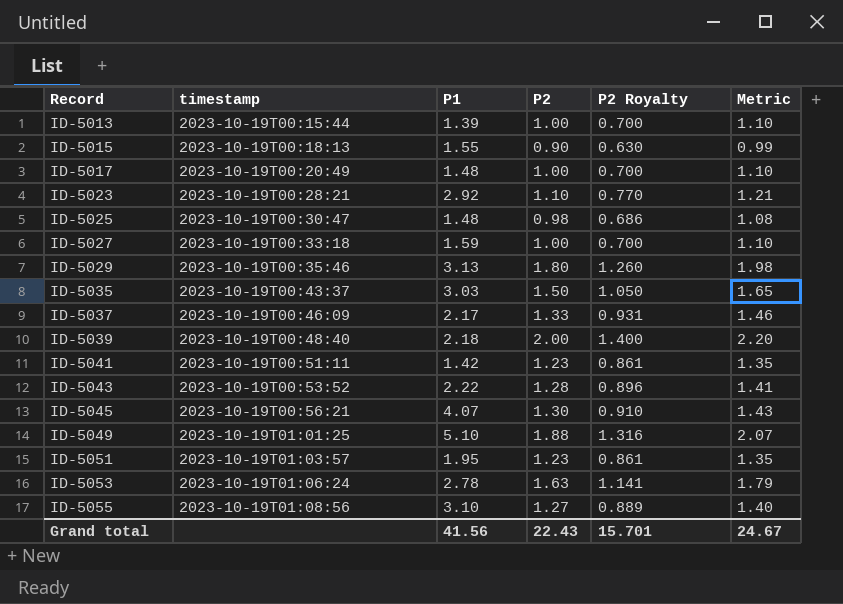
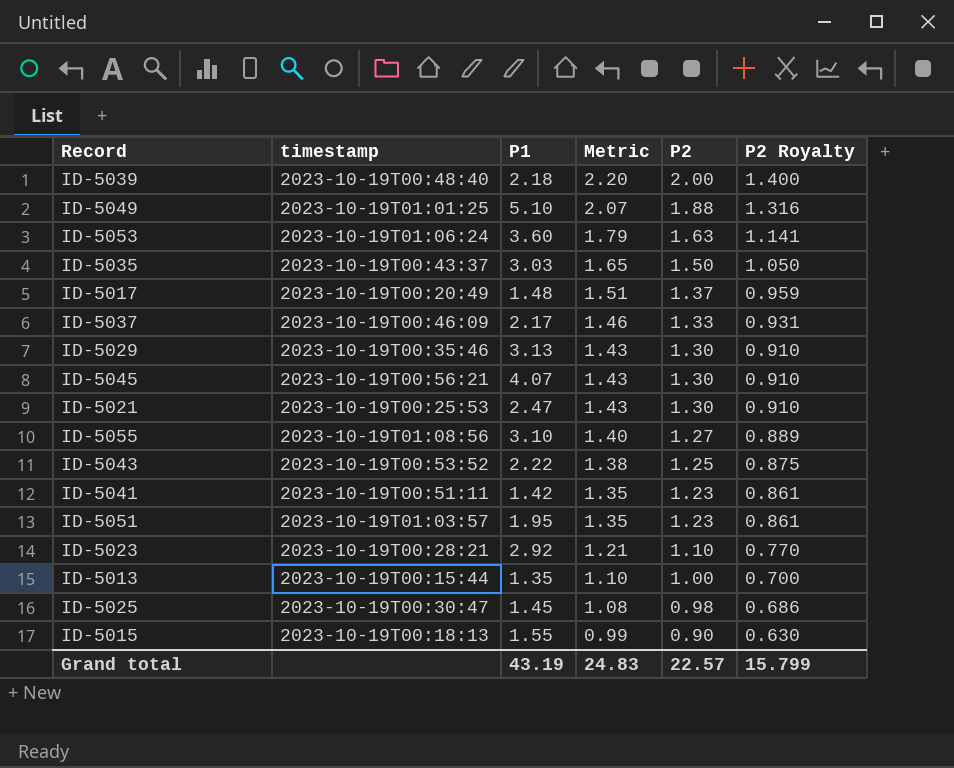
row order: Record ascending -> Metric descending
column Metric | position: 6 -> 4
row ID-5027: 2023-10-19T00:33:18 | 1.59 | 1.00 | 0.700 | 1.10 -> none
ID-5053 | P1: 2.78 -> 3.60
ID-5017 | Metric: 1.10 -> 1.51
ID-5017 | P2: 1.00 -> 1.37
ID-5017 | P2 Royalty: 0.700 -> 0.959
ID-5029 | Metric: 1.98 -> 1.43
ID-5029 | P2: 1.80 -> 1.30
ID-5029 | P2 Royalty: 1.260 -> 0.910
row ID-5021: none -> 2023-10-19T00:25:53 | 2.47 | 1.43 | 1.30 | 0.910
ID-5043 | Metric: 1.41 -> 1.38
ID-5043 | P2: 1.28 -> 1.25
ID-5043 | P2 Royalty: 0.896 -> 0.875
ID-5013 | P1: 1.39 -> 1.35
ID-5025 | P1: 1.48 -> 1.45
Grand total | P1: 41.56 -> 43.19
Grand total | Metric: 24.67 -> 24.83
Grand total | P2: 22.43 -> 22.57
Grand total | P2 Royalty: 15.701 -> 15.799

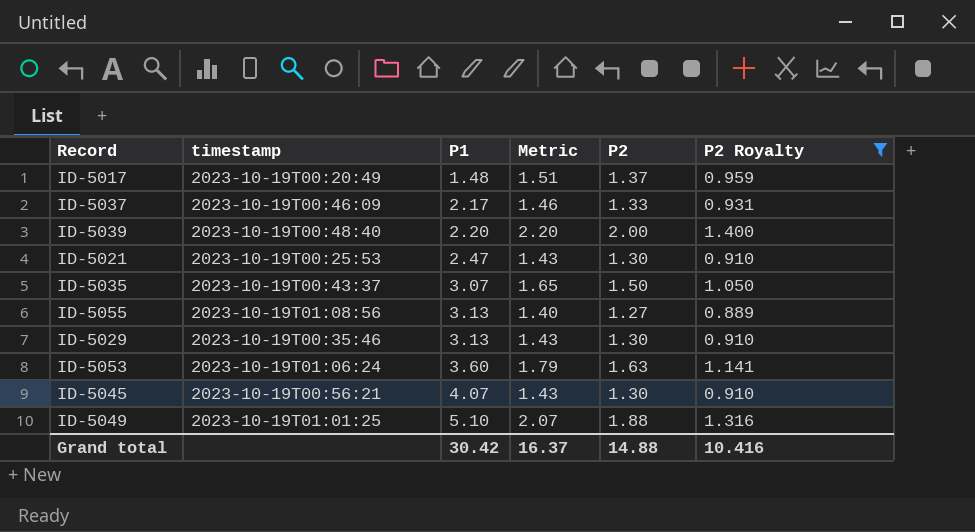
filter: none -> P2 Royalty >= 0.889
row order: Metric descending -> P1 ascending
ID-5039 | P1: 2.18 -> 2.20
ID-5035 | P1: 3.03 -> 3.07
ID-5055 | P1: 3.10 -> 3.13
Grand total | P1: 43.19 -> 30.42
Grand total | Metric: 24.83 -> 16.37
Grand total | P2: 22.57 -> 14.88
Grand total | P2 Royalty: 15.799 -> 10.416

